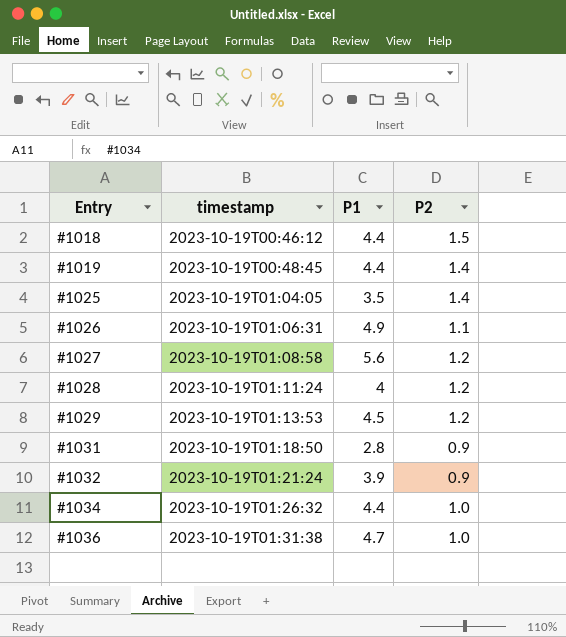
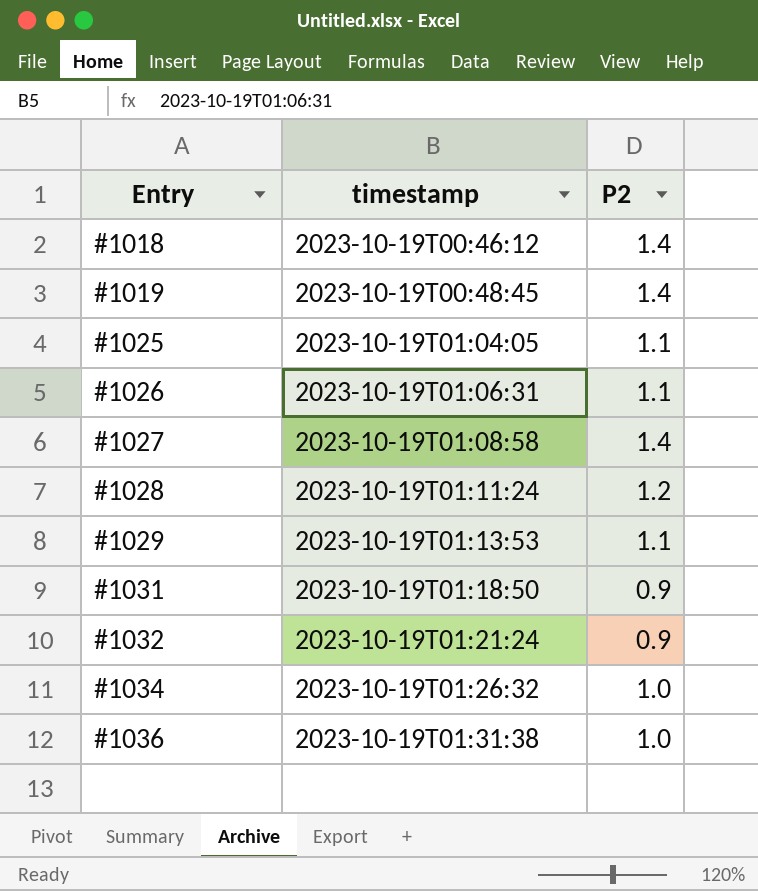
column P1 | position: 3 -> none
#1018 | P2: 1.5 -> 1.4
#1025 | P2: 1.4 -> 1.1
#1027 | P2: 1.2 -> 1.4
#1029 | P2: 1.2 -> 1.1

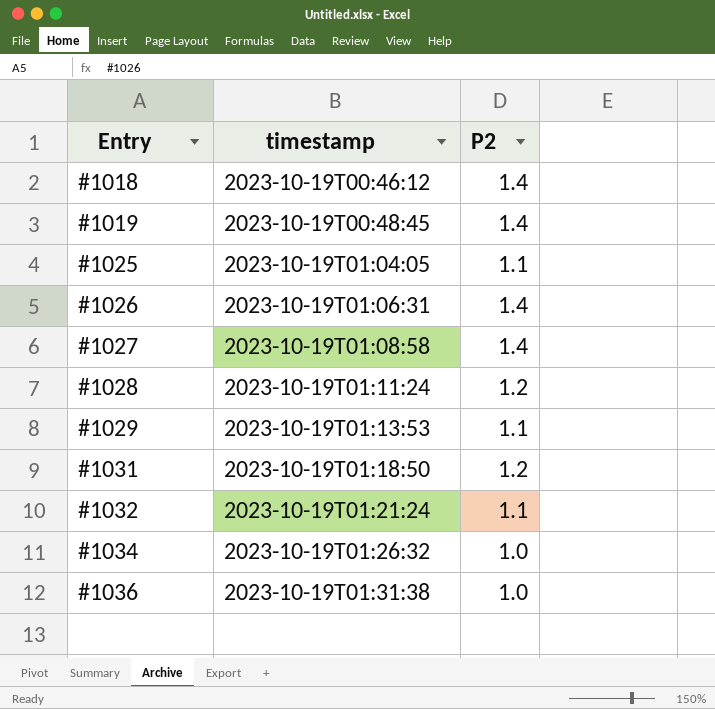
#1026 | P2: 1.1 -> 1.4
#1031 | P2: 0.9 -> 1.2
#1032 | P2: 0.9 -> 1.1

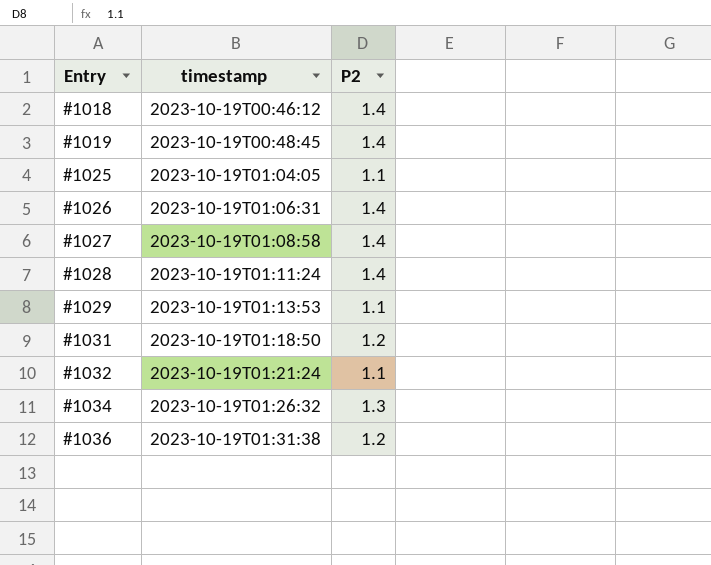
#1028 | P2: 1.2 -> 1.4
#1034 | P2: 1.0 -> 1.3
#1036 | P2: 1.0 -> 1.2

